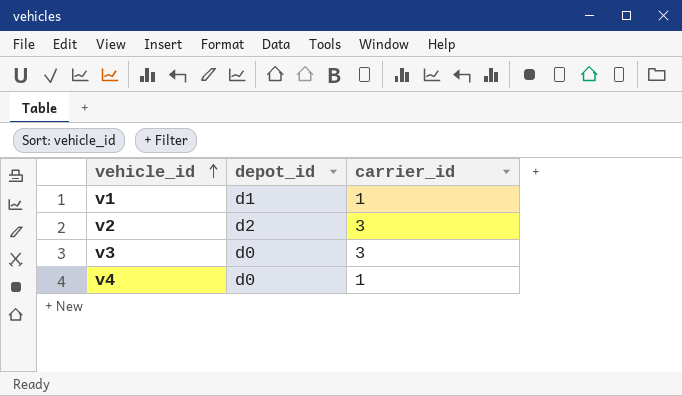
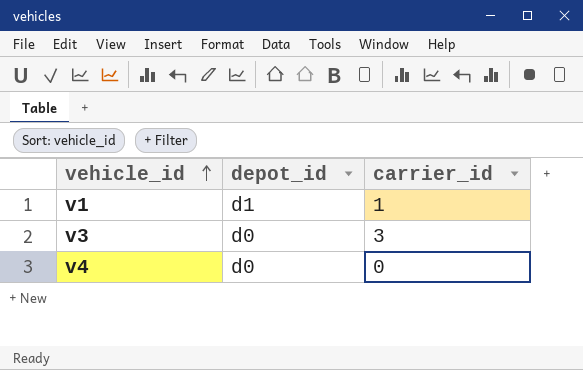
row v2: d2 | 3 -> none
v4 | carrier_id: 1 -> 0

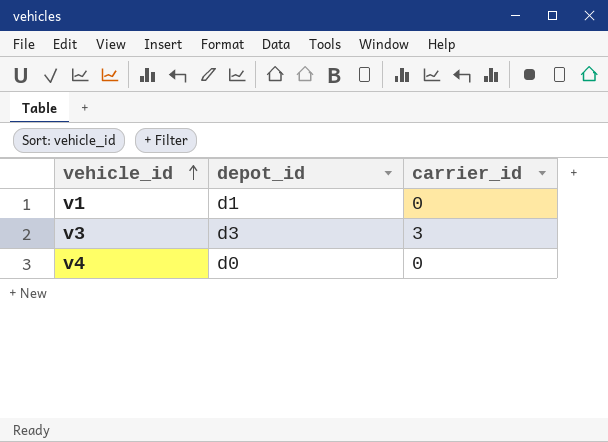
v1 | carrier_id: 1 -> 0
v3 | depot_id: d0 -> d3

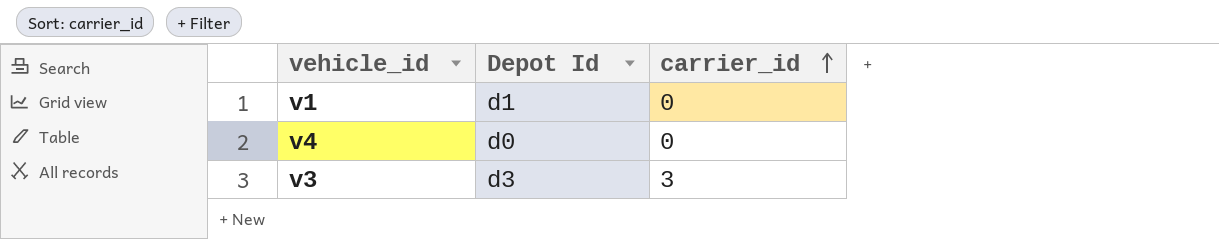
row order: vehicle_id ascending -> carrier_id ascending
column name: depot_id -> Depot Id

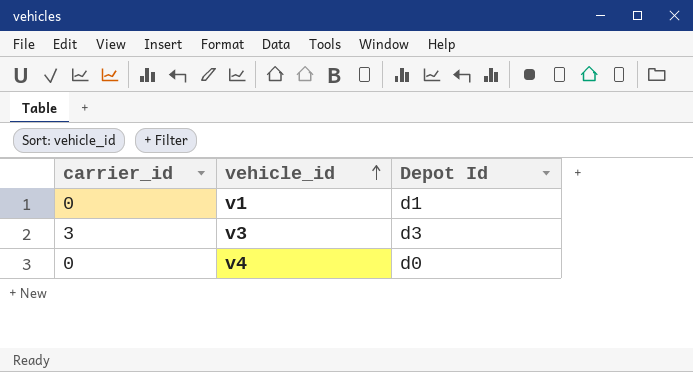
row order: carrier_id ascending -> vehicle_id ascending
column carrier_id | position: 3 -> 1

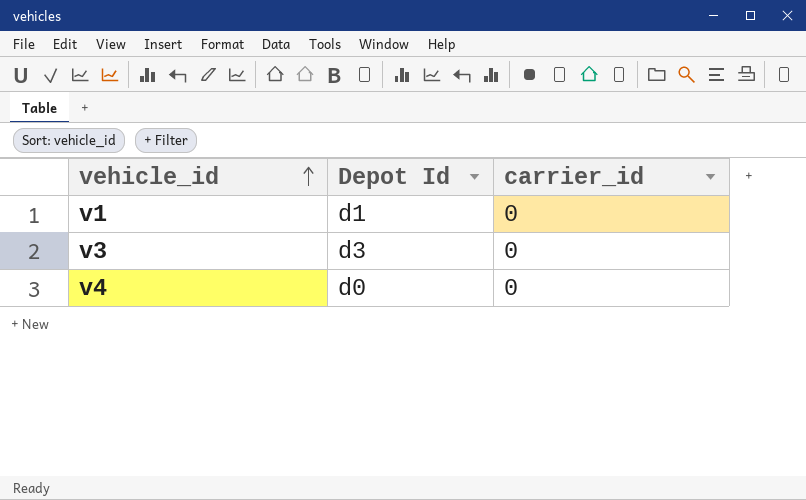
column carrier_id | position: 1 -> 3
v3 | carrier_id: 3 -> 0

